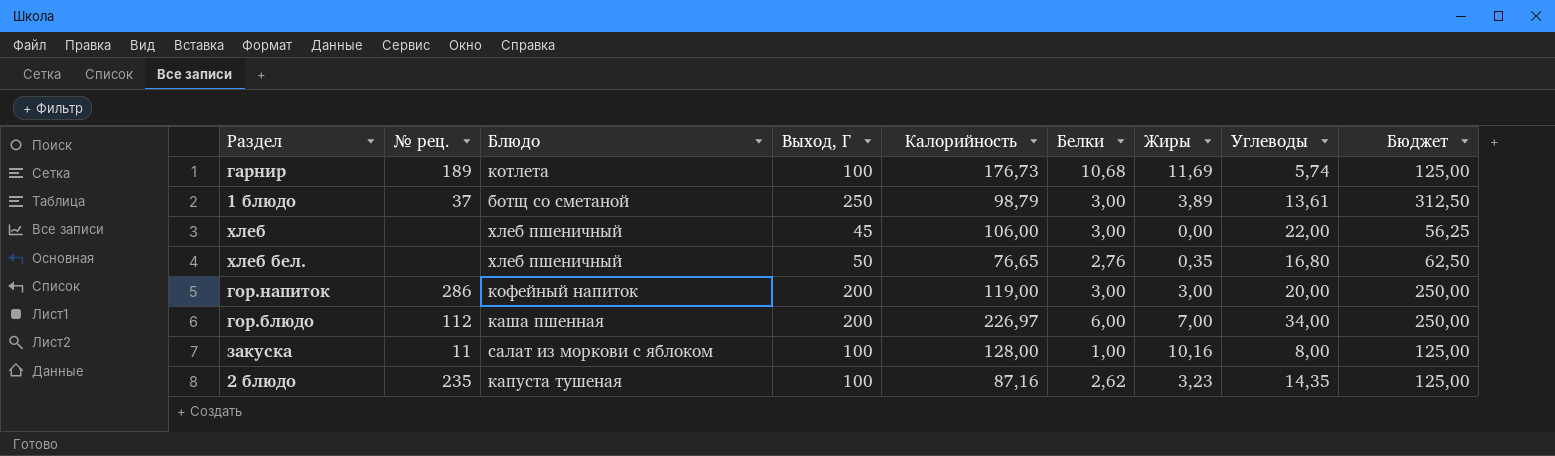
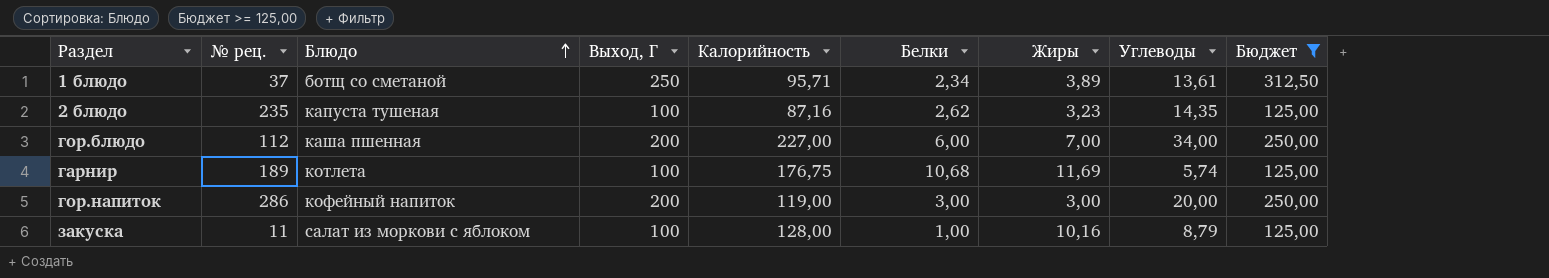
filter: none -> Бюджет >= 125,00
row order: none -> Блюдо ascending
1 блюдо | Калорийность: 98,79 -> 95,71
1 блюдо | Белки: 3,00 -> 2,34
гор.блюдо | Калорийность: 226,97 -> 227,00
гарнир | Калорийность: 176,73 -> 176,75
закуска | Углеводы: 8,00 -> 8,79

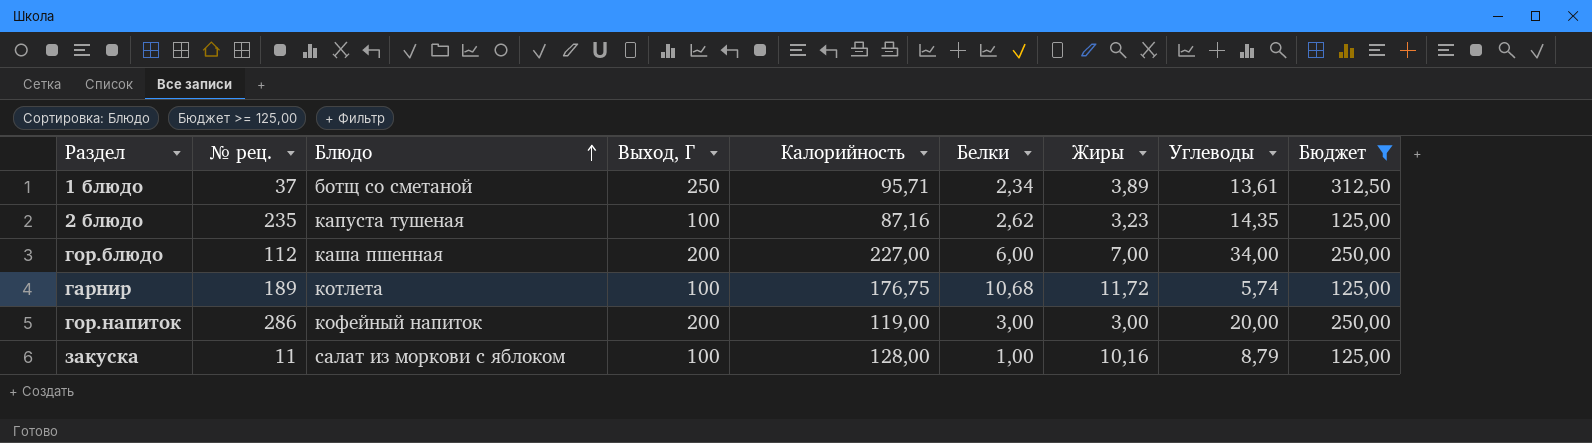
гарнир | Жиры: 11,69 -> 11,72

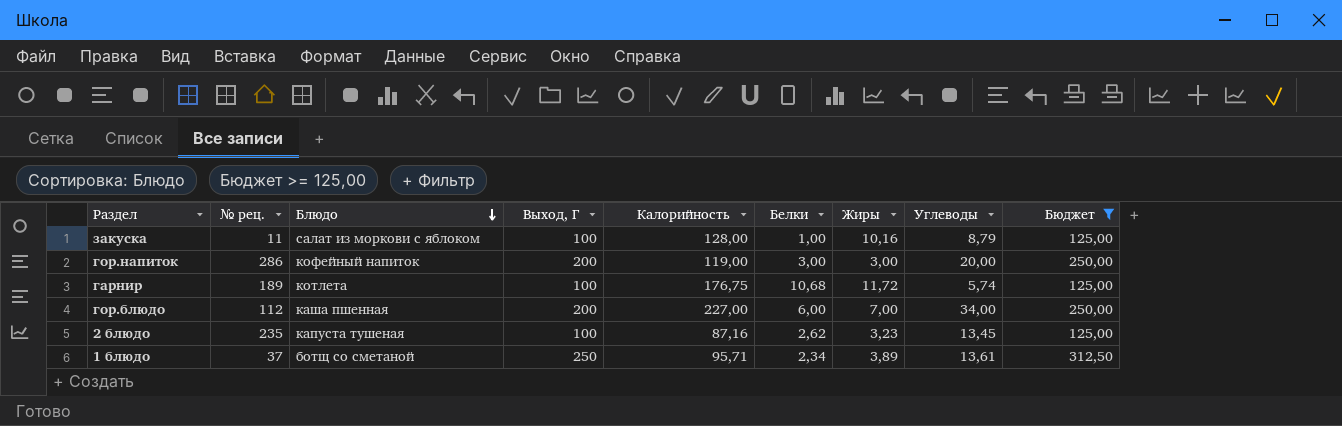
row order: Блюдо ascending -> Блюдо descending
2 блюдо | Углеводы: 14,35 -> 13,45

